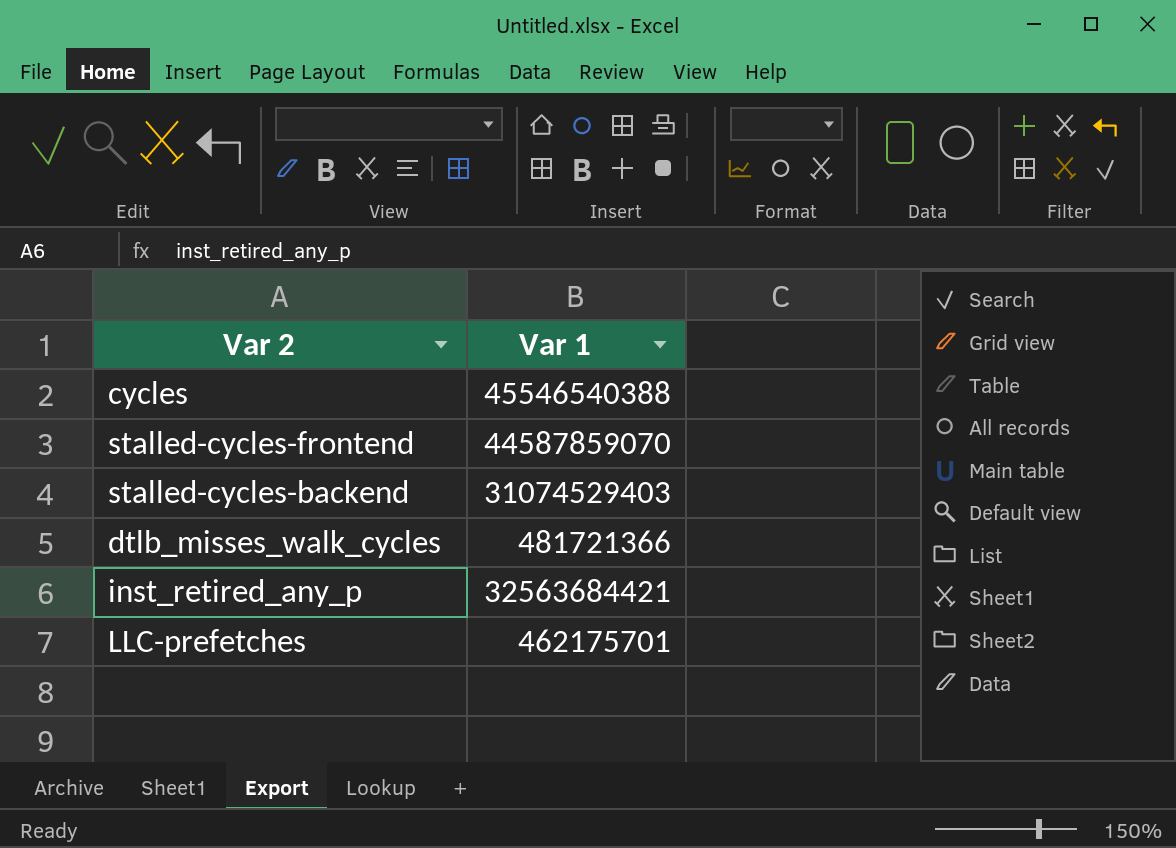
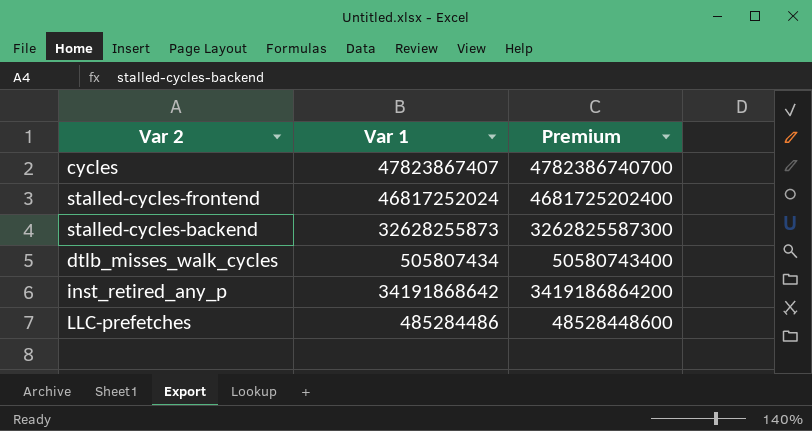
column Premium | formula: none -> [Var 1] * 100
cycles | Var 1: 45546540388 -> 47823867407
stalled-cycles-frontend | Var 1: 44587859070 -> 46817252024
stalled-cycles-backend | Var 1: 31074529403 -> 32628255873
dtlb_misses_walk_cycles | Var 1: 481721366 -> 505807434
inst_retired_any_p | Var 1: 32563684421 -> 34191868642
LLC-prefetches | Var 1: 462175701 -> 485284486

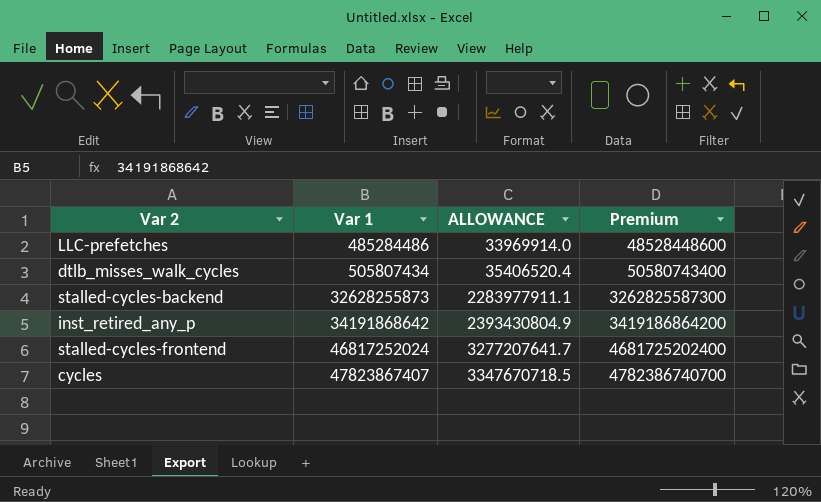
row order: none -> Var 1 ascending
column ALLOWANCE | formula: none -> [Var 1] * 0.07

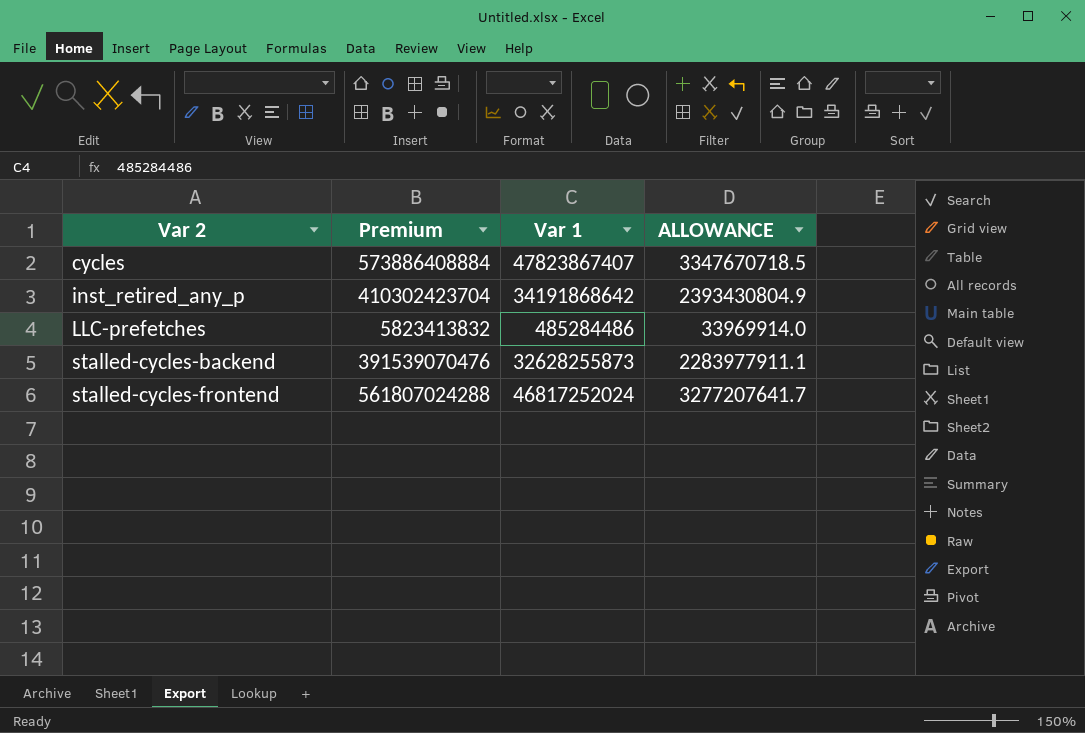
row order: Var 1 ascending -> Var 2 ascending
column Premium | formula: [Var 1] * 100 -> [Var 1] * 12
column Premium | position: 4 -> 2
row dtlb_misses_walk_cycles: 505807434 | 35406520.4 | 50580743400 -> none

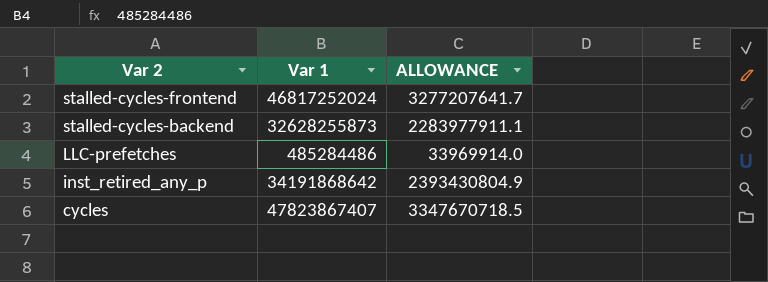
row order: Var 2 ascending -> Var 2 descending
column Premium | formula: [Var 1] * 12 -> none

